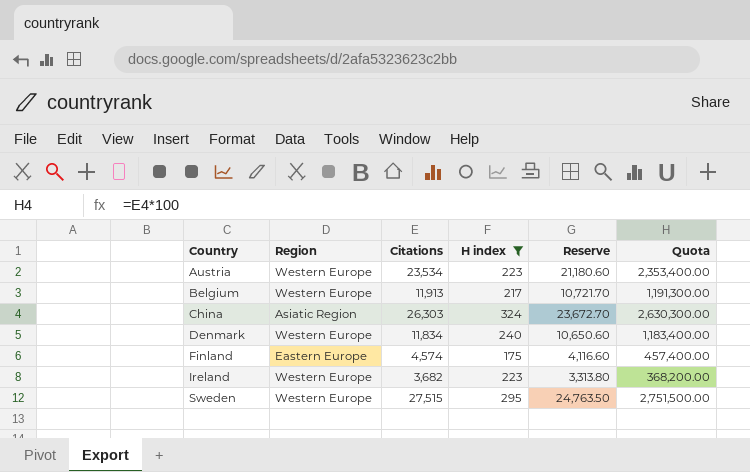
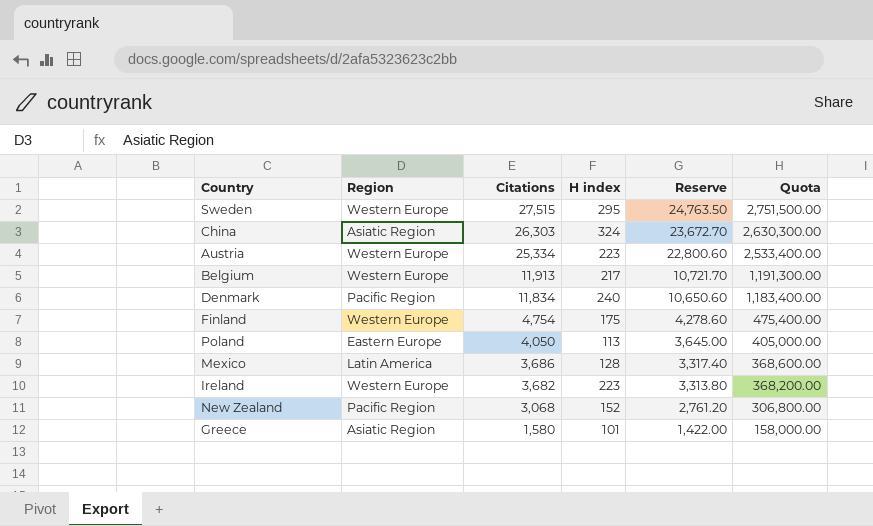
filter: H index >= 175 -> none
row order: Country ascending -> Citations descending
Austria | Citations: 23,534 -> 25,334
Austria | Reserve: 21,180.60 -> 22,800.60
Austria | Quota: 2,353,400.00 -> 2,533,400.00
Denmark | Region: Western Europe -> Pacific Region
Finland | Region: Eastern Europe -> Western Europe
Finland | Citations: 4,574 -> 4,754
Finland | Reserve: 4,116.60 -> 4,278.60
Finland | Quota: 457,400.00 -> 475,400.00

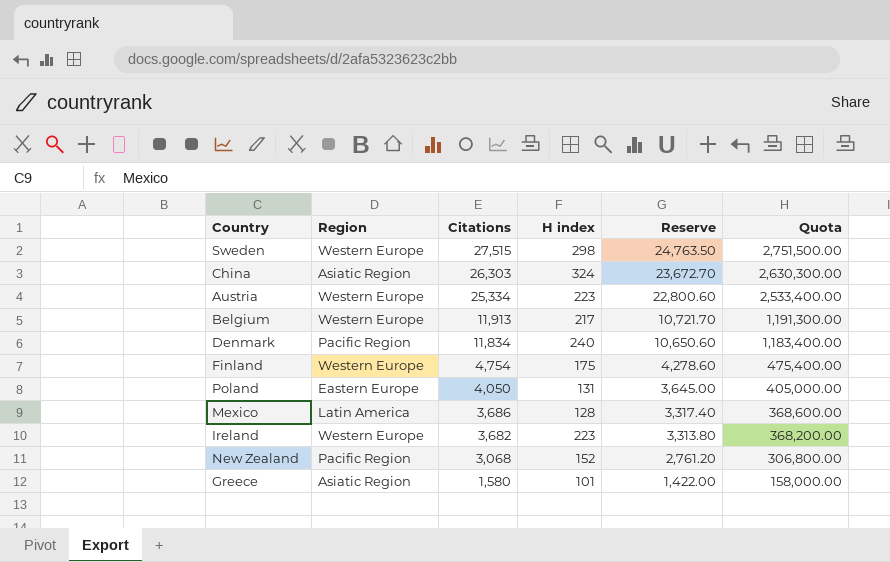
Sweden | H index: 295 -> 298
Poland | H index: 113 -> 131

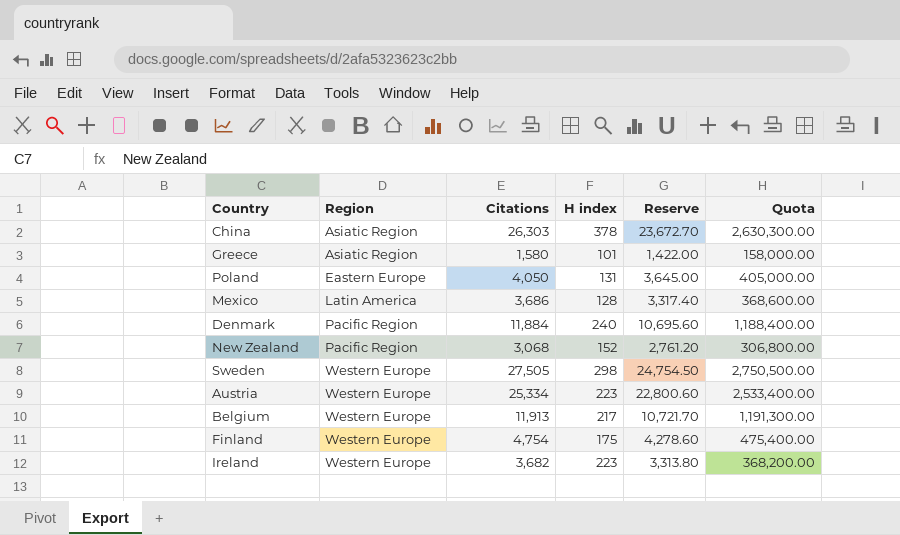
row order: Citations descending -> Region ascending
China | H index: 324 -> 378
Denmark | Citations: 11,834 -> 11,884
Denmark | Reserve: 10,650.60 -> 10,695.60
Denmark | Quota: 1,183,400.00 -> 1,188,400.00
Sweden | Citations: 27,515 -> 27,505
Sweden | Reserve: 24,763.50 -> 24,754.50
Sweden | Quota: 2,751,500.00 -> 2,750,500.00

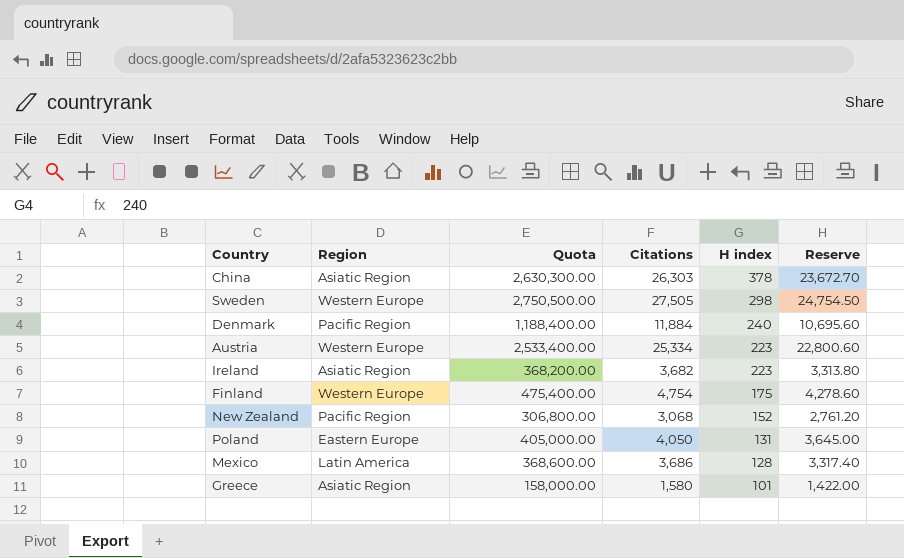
row order: Region ascending -> H index descending
column Quota | position: 6 -> 3
row Belgium: Western Europe | 11,913 | 217 | 10,721.70 | 1,191,300.00 -> none
Ireland | Region: Western Europe -> Asiatic Region

